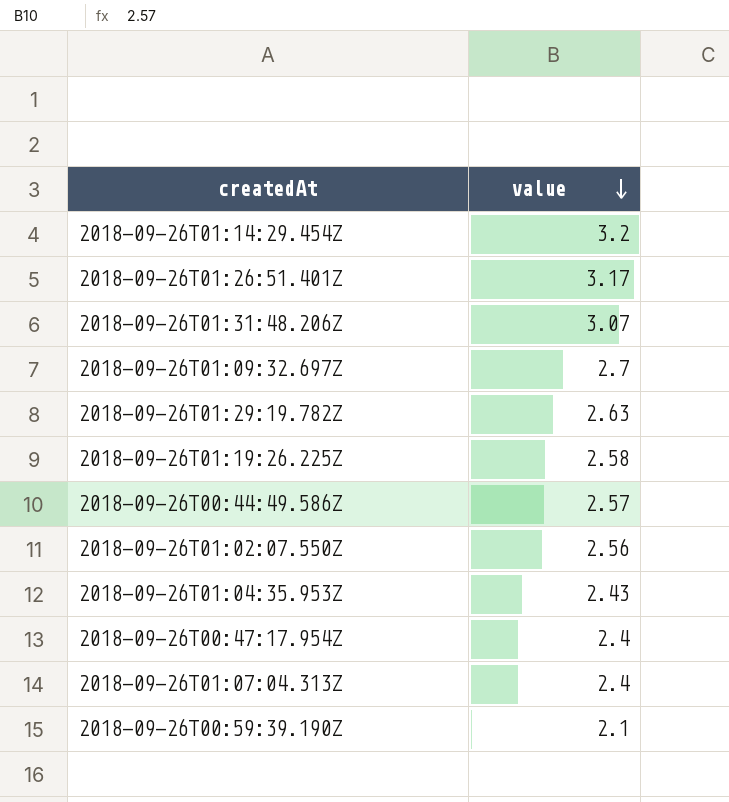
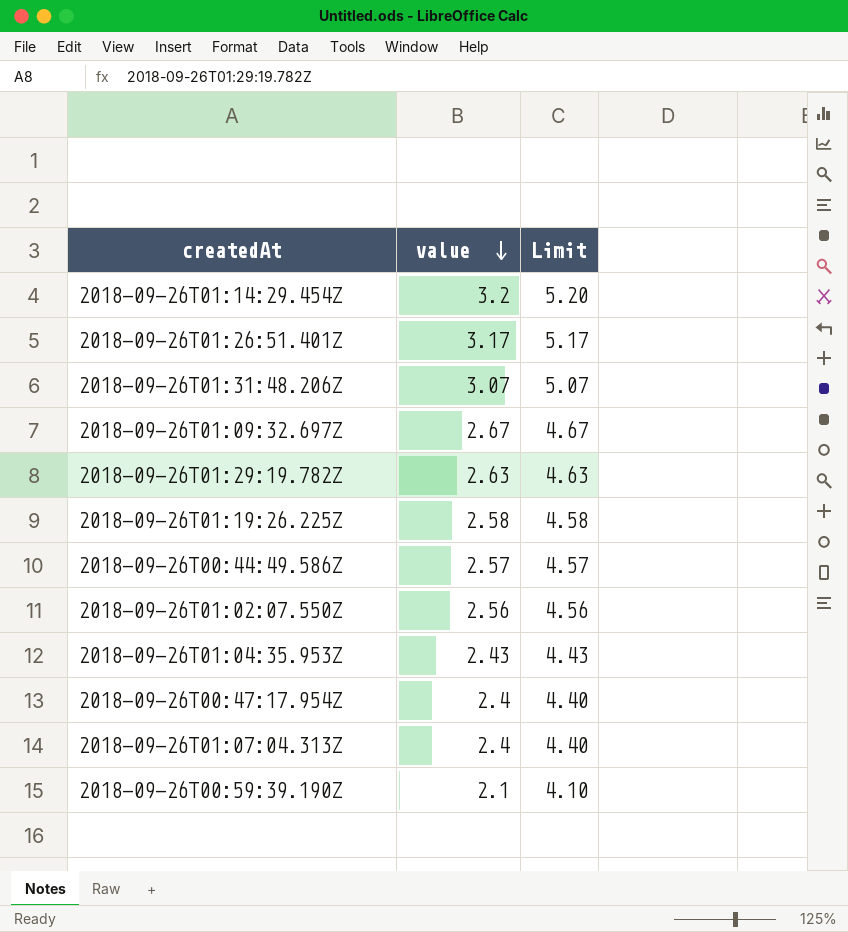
column Limit | formula: none -> [value] + 2
2018-09-26T01:09:32.697Z | value: 2.7 -> 2.67

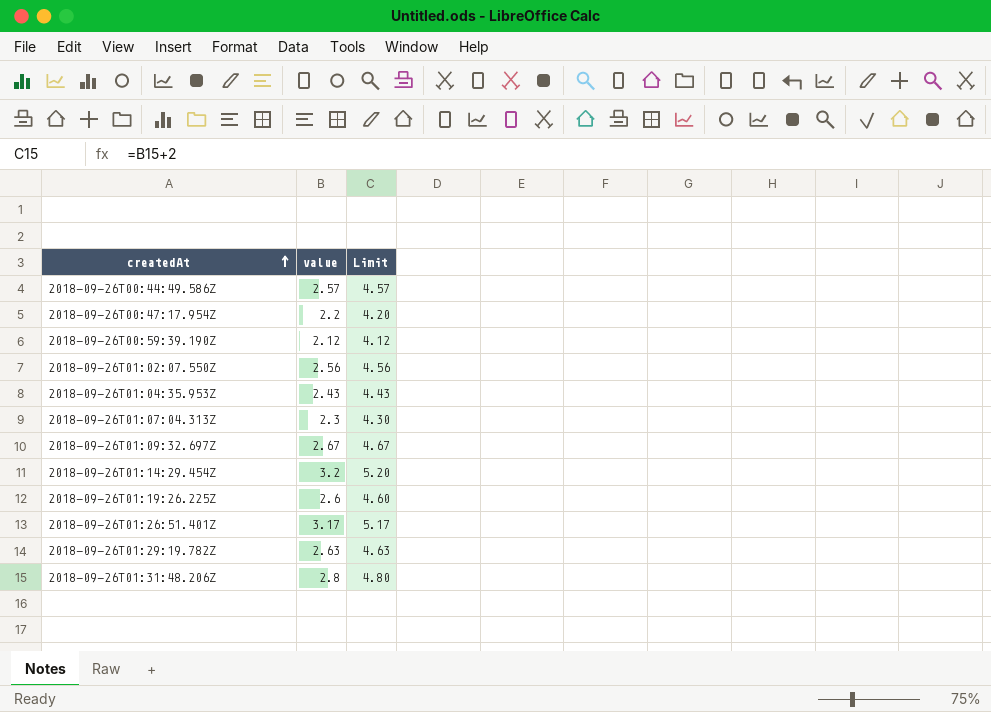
row order: value descending -> createdAt ascending
2018-09-26T00:47:17.954Z | value: 2.4 -> 2.2
2018-09-26T00:47:17.954Z | Limit: 4.40 -> 4.20
2018-09-26T00:59:39.190Z | value: 2.1 -> 2.12
2018-09-26T00:59:39.190Z | Limit: 4.10 -> 4.12
2018-09-26T01:07:04.313Z | value: 2.4 -> 2.3
2018-09-26T01:07:04.313Z | Limit: 4.40 -> 4.30
2018-09-26T01:19:26.225Z | value: 2.58 -> 2.6
2018-09-26T01:19:26.225Z | Limit: 4.58 -> 4.60
2018-09-26T01:31:48.206Z | value: 3.07 -> 2.8
2018-09-26T01:31:48.206Z | Limit: 5.07 -> 4.80

